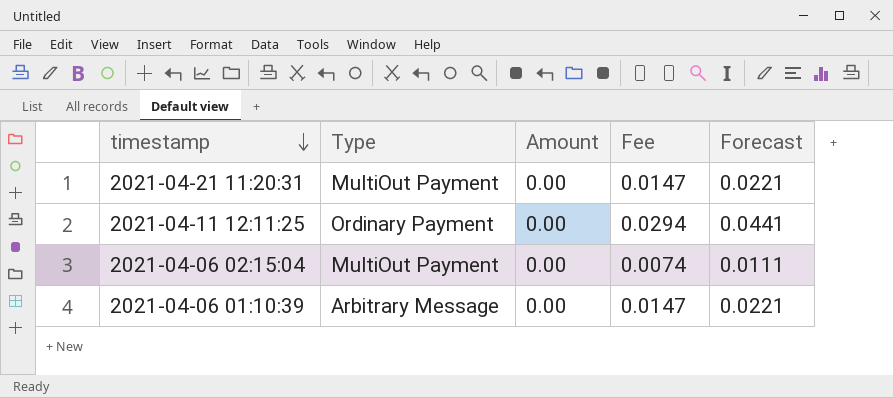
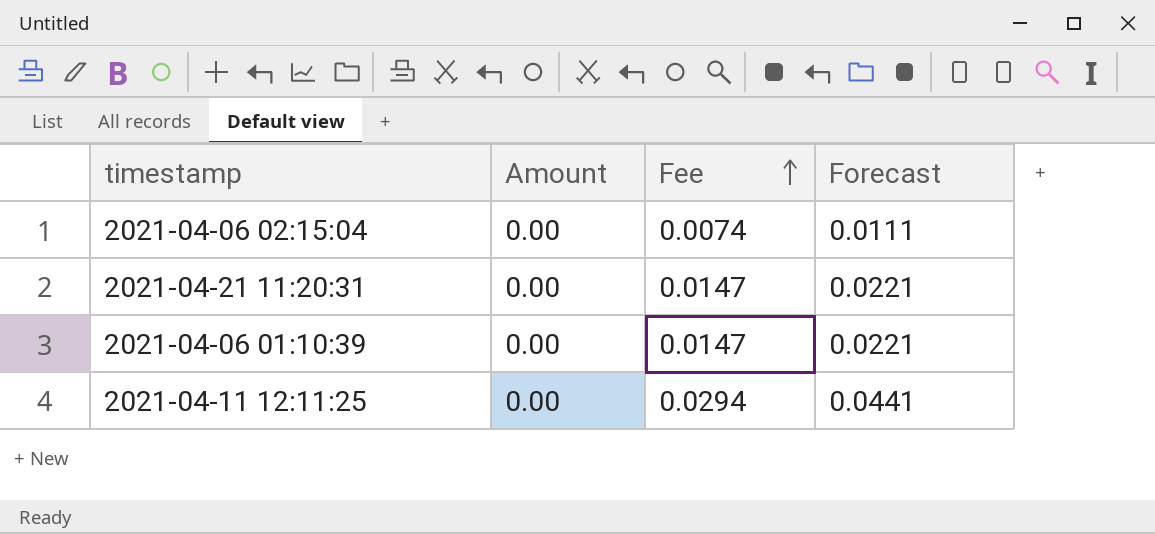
row order: timestamp descending -> Fee ascending
column Type | position: 2 -> none

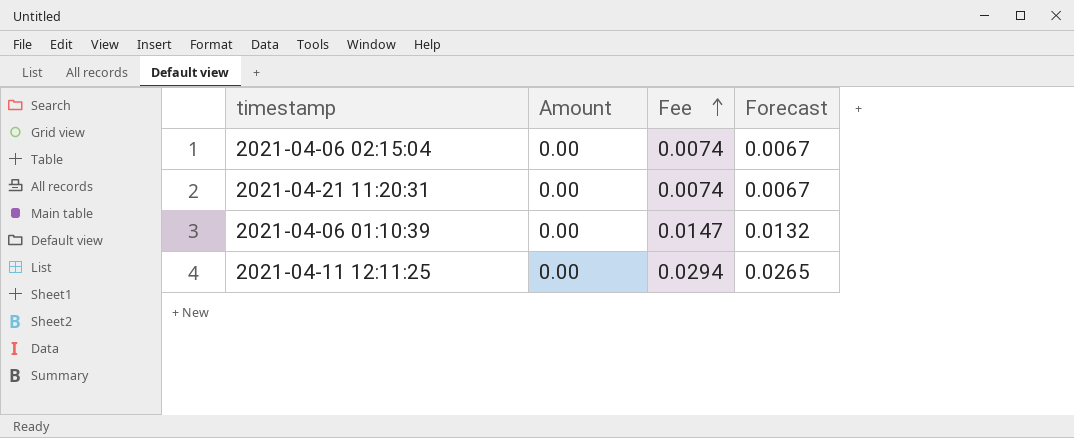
column Forecast | formula: [Fee] * 1.5 -> [Fee] * 0.9
2021-04-21 11:20:31 | Fee: 0.0147 -> 0.0074

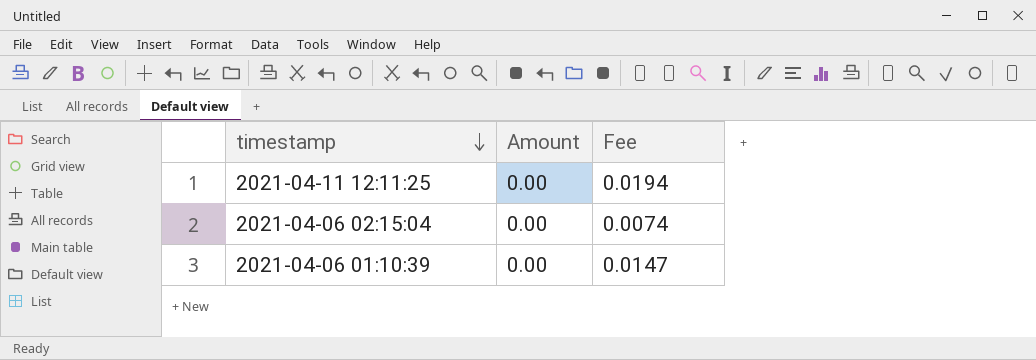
row order: Fee ascending -> timestamp descending
column Forecast | formula: [Fee] * 0.9 -> none
row 2021-04-21 11:20:31: 0.00 | 0.0074 | 0.0067 -> none
2021-04-11 12:11:25 | Fee: 0.0294 -> 0.0194

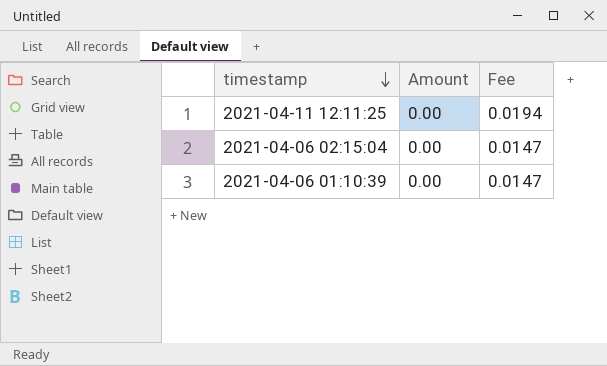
2021-04-06 02:15:04 | Fee: 0.0074 -> 0.0147

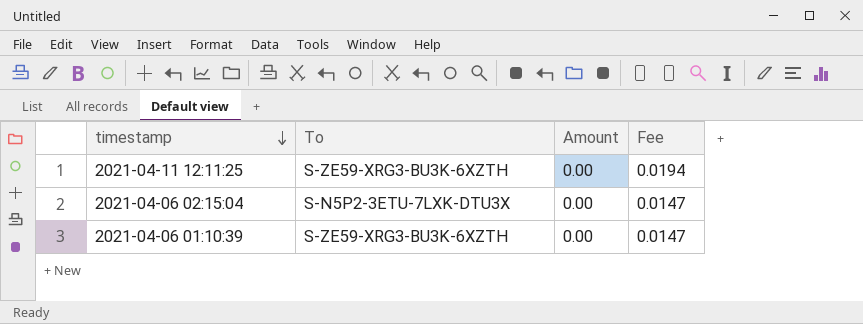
column To | position: none -> 2

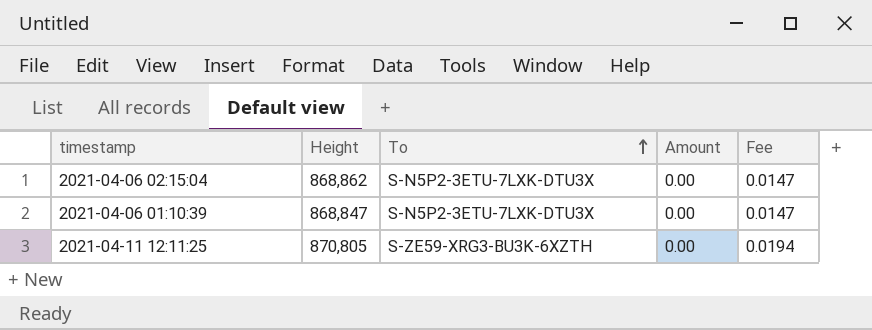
row order: timestamp descending -> To ascending
column Height | position: none -> 2
2021-04-06 01:10:39 | To: S-ZE59-XRG3-BU3K-6XZTH -> S-N5P2-3ETU-7LXK-DTU3X

